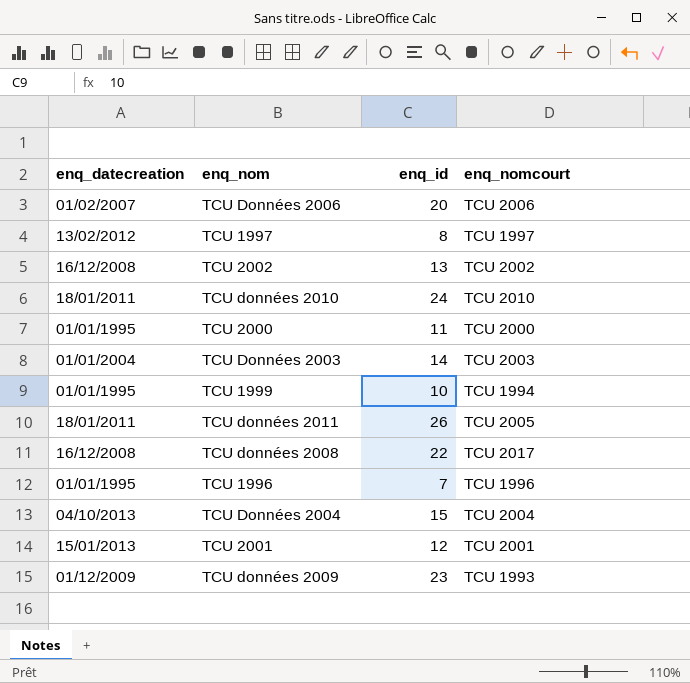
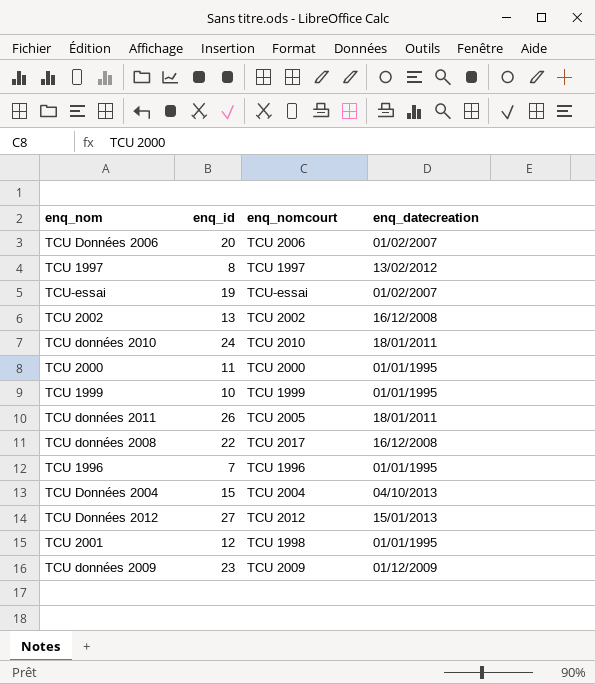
column enq_datecreation | position: 1 -> 4
row TCU Données 2003: 01/01/2004 | 14 | TCU 2003 -> none
row TCU-essai: none -> 19 | TCU-essai | 01/02/2007
TCU 1999 | enq_nomcourt: TCU 1994 -> TCU 1999
row TCU Données 2012: none -> 27 | TCU 2012 | 15/01/2013
TCU 2001 | enq_nomcourt: TCU 2001 -> TCU 1998
TCU 2001 | enq_datecreation: 15/01/2013 -> 01/01/1995
TCU données 2009 | enq_nomcourt: TCU 1993 -> TCU 2009

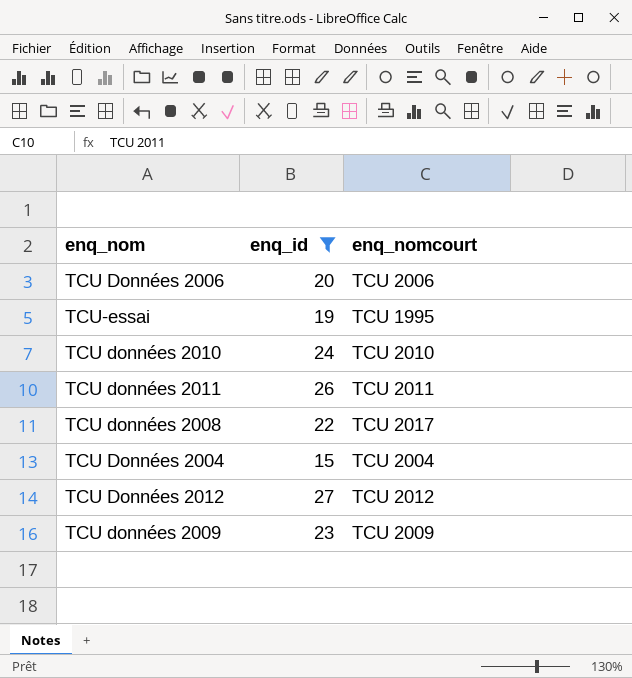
filter: none -> enq_id >= 15
column enq_datecreation | position: 4 -> none
TCU-essai | enq_nomcourt: TCU-essai -> TCU 1995
TCU données 2011 | enq_nomcourt: TCU 2005 -> TCU 2011

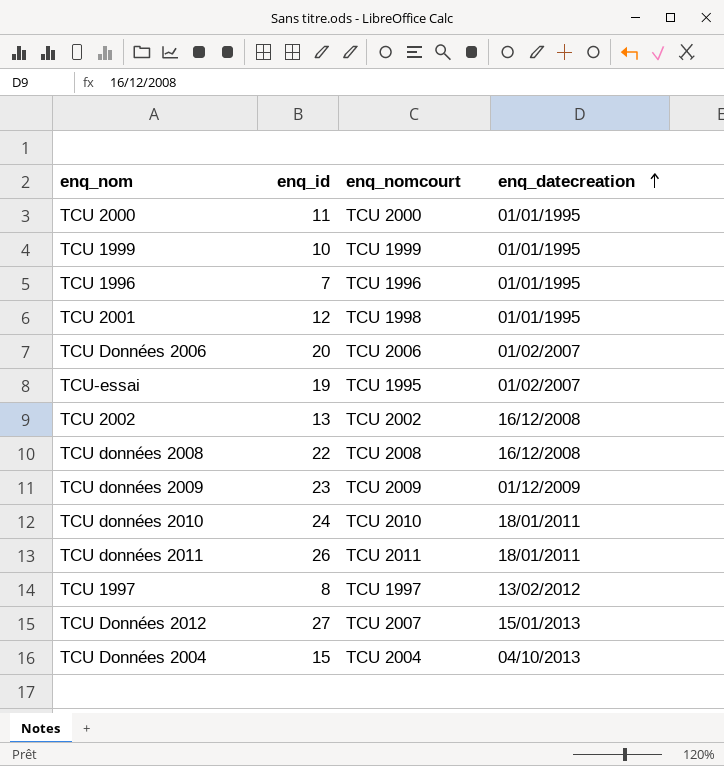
filter: enq_id >= 15 -> none
row order: none -> enq_datecreation ascending
column enq_datecreation | position: none -> 4
TCU données 2008 | enq_nomcourt: TCU 2017 -> TCU 2008
TCU Données 2012 | enq_nomcourt: TCU 2012 -> TCU 2007

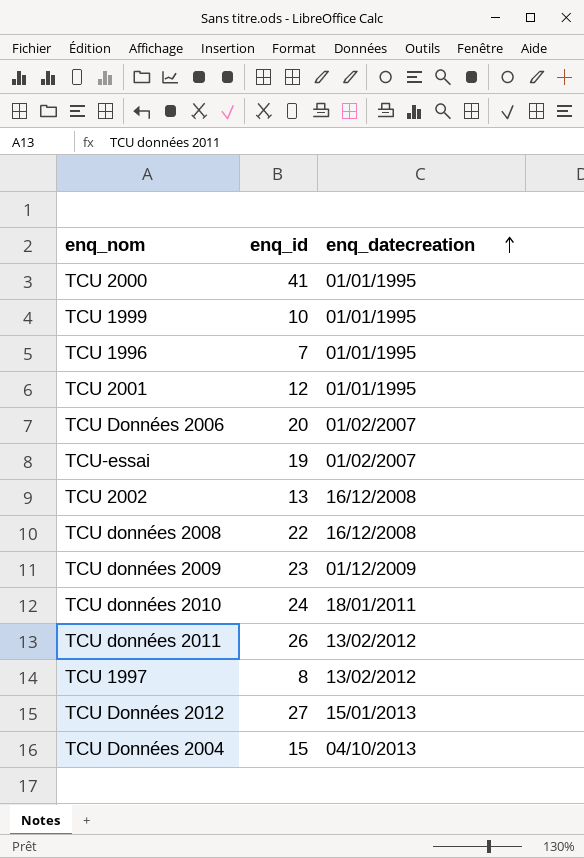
column enq_nomcourt | position: 3 -> none
TCU 2000 | enq_id: 11 -> 41
TCU données 2011 | enq_datecreation: 18/01/2011 -> 13/02/2012

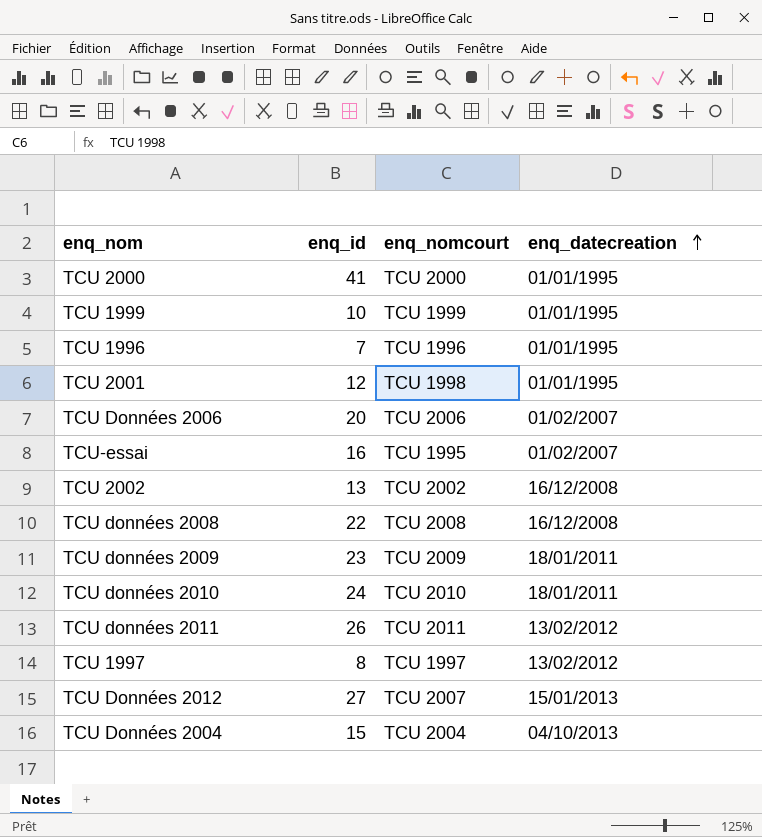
column enq_nomcourt | position: none -> 3
TCU-essai | enq_id: 19 -> 16
TCU données 2009 | enq_datecreation: 01/12/2009 -> 18/01/2011

